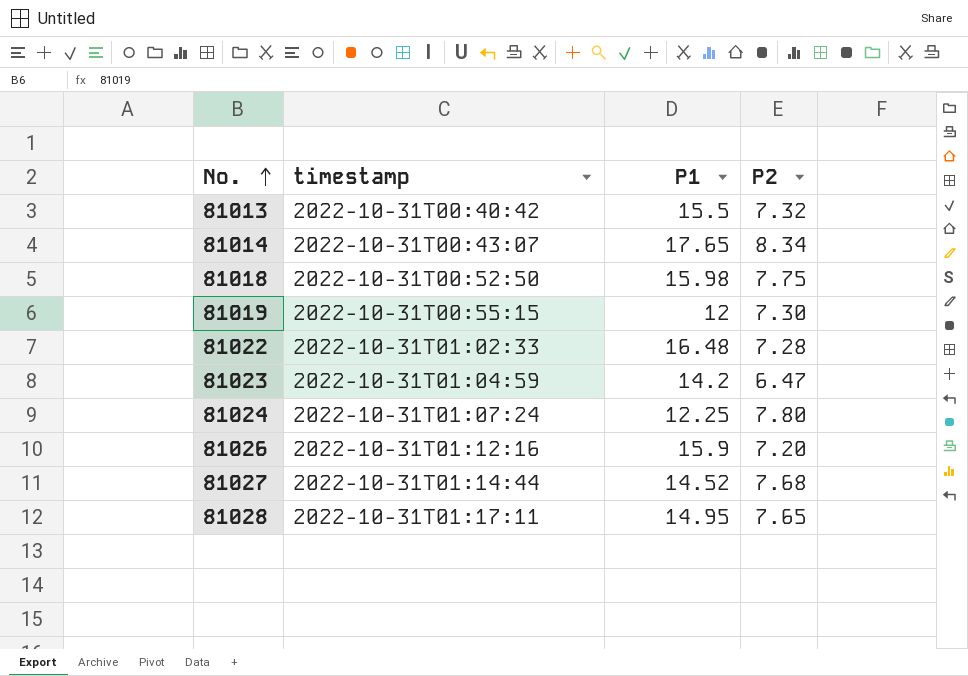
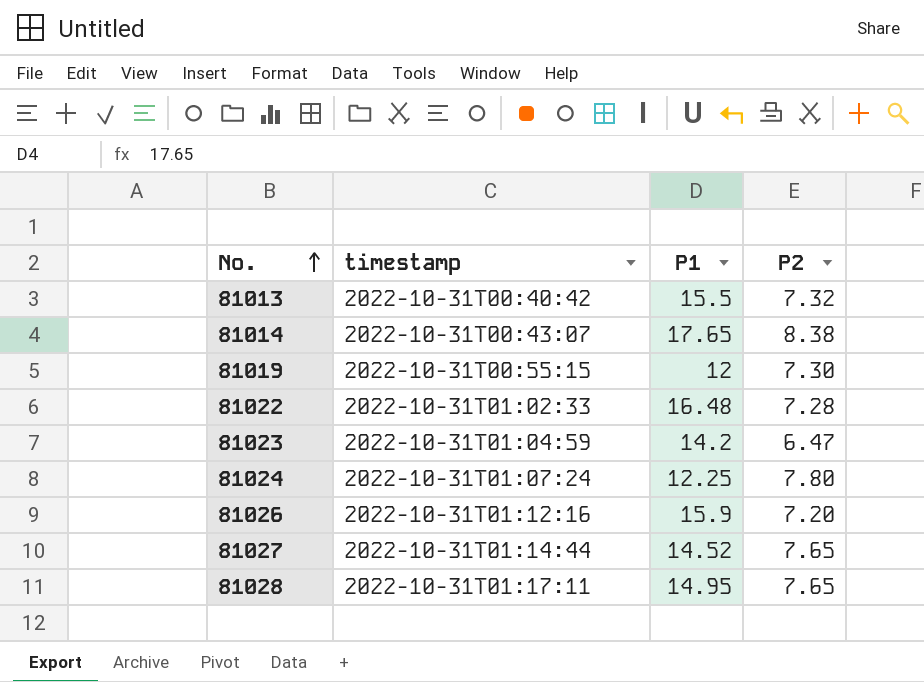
row 81018: 2022-10-31T00:52:50 | 15.98 | 7.75 -> none
81014 | P2: 8.34 -> 8.38
81027 | P2: 7.68 -> 7.65

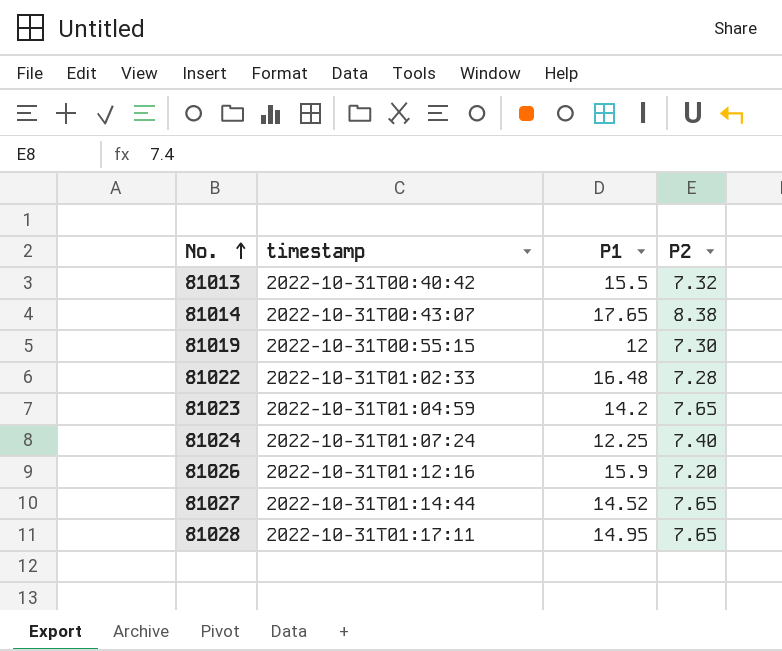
81023 | P2: 6.47 -> 7.65
81024 | P2: 7.80 -> 7.40

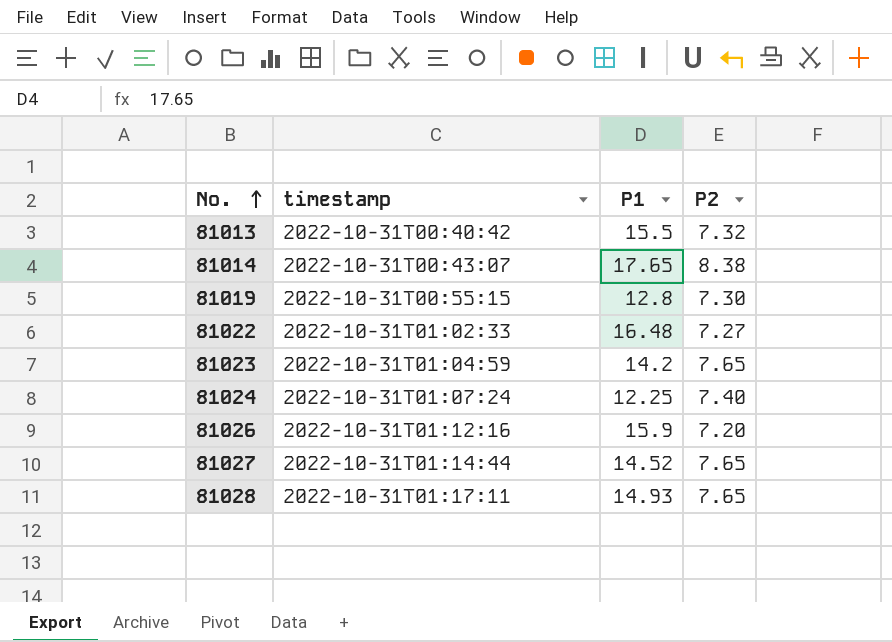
81019 | P1: 12 -> 12.8
81022 | P2: 7.28 -> 7.27
81028 | P1: 14.95 -> 14.93

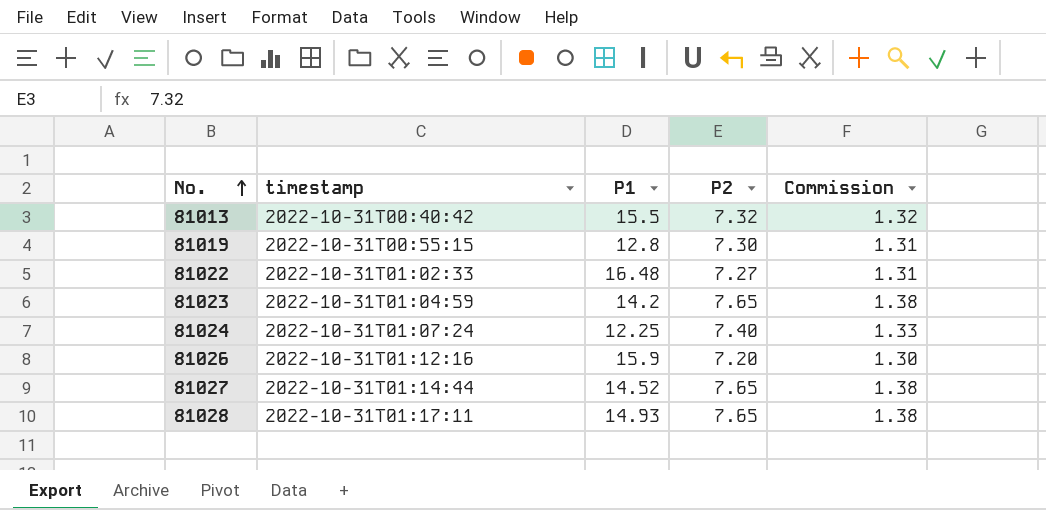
column Commission | formula: none -> [P2] * 0.18
row 81014: 2022-10-31T00:43:07 | 17.65 | 8.38 -> none

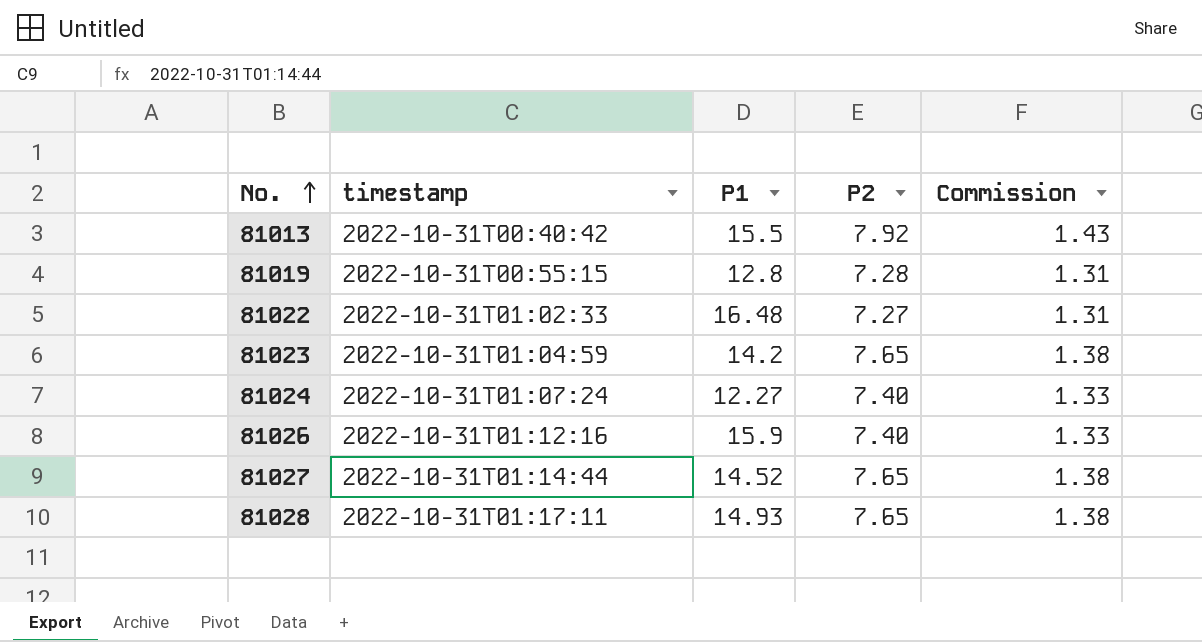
81013 | P2: 7.32 -> 7.92
81013 | Commission: 1.32 -> 1.43
81019 | P2: 7.30 -> 7.28
81024 | P1: 12.25 -> 12.27
81026 | P2: 7.20 -> 7.40
81026 | Commission: 1.30 -> 1.33

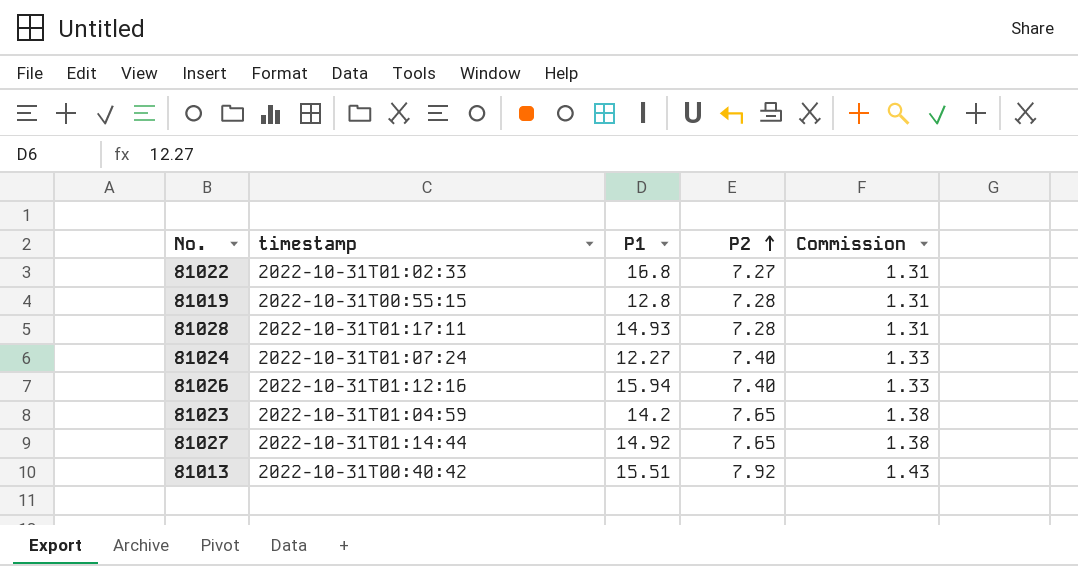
row order: No. ascending -> P2 ascending
81022 | P1: 16.48 -> 16.8
81028 | P2: 7.65 -> 7.28
81028 | Commission: 1.38 -> 1.31
81026 | P1: 15.9 -> 15.94
81027 | P1: 14.52 -> 14.92
81013 | P1: 15.5 -> 15.51

